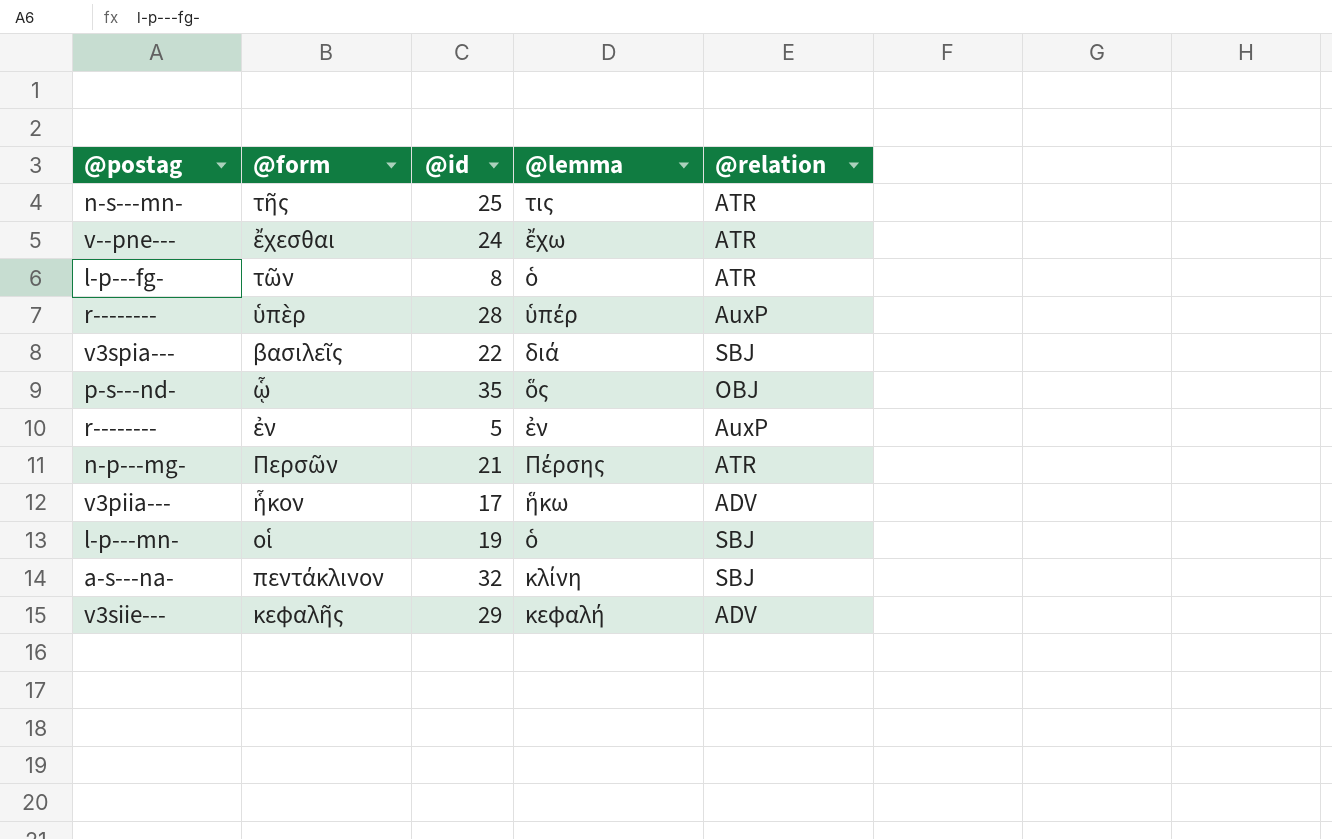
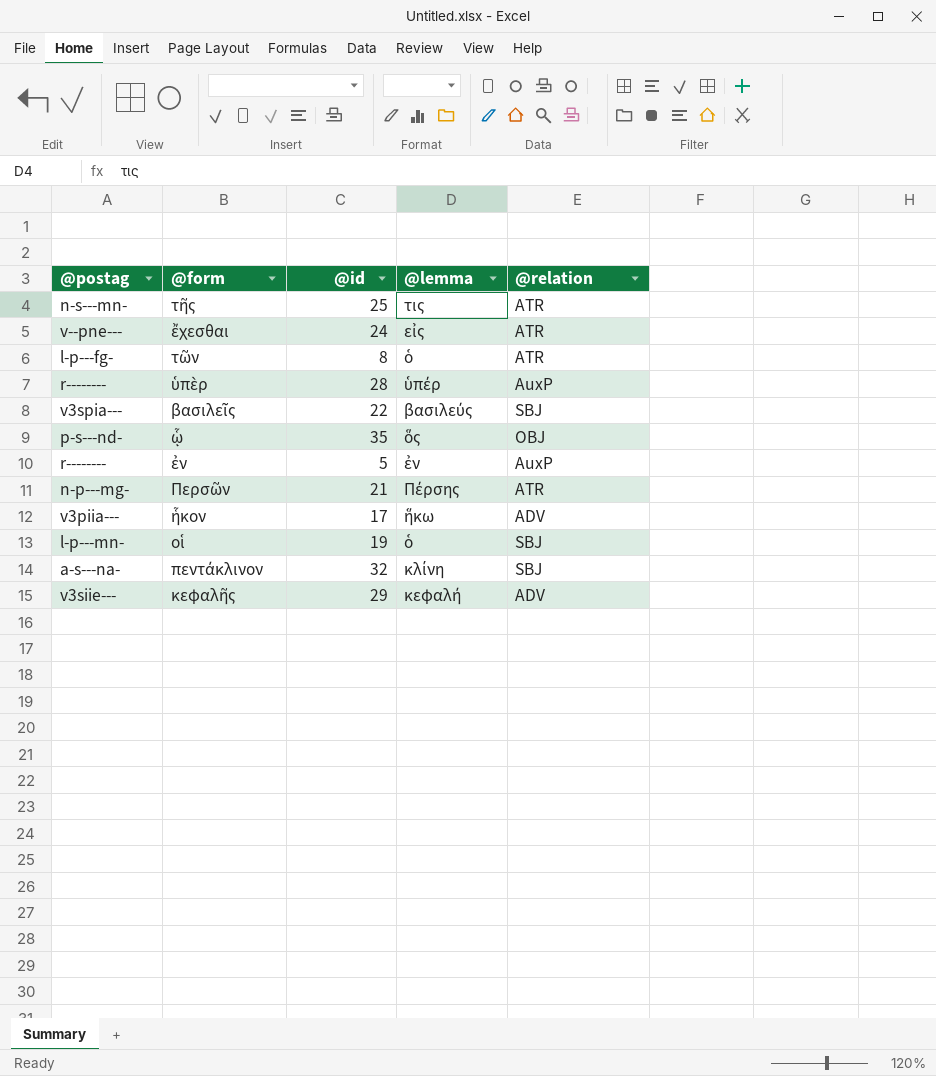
ἔχεσθαι | @lemma: ἔχω -> εἰς
βασιλεῖς | @lemma: διά -> βασιλεύς

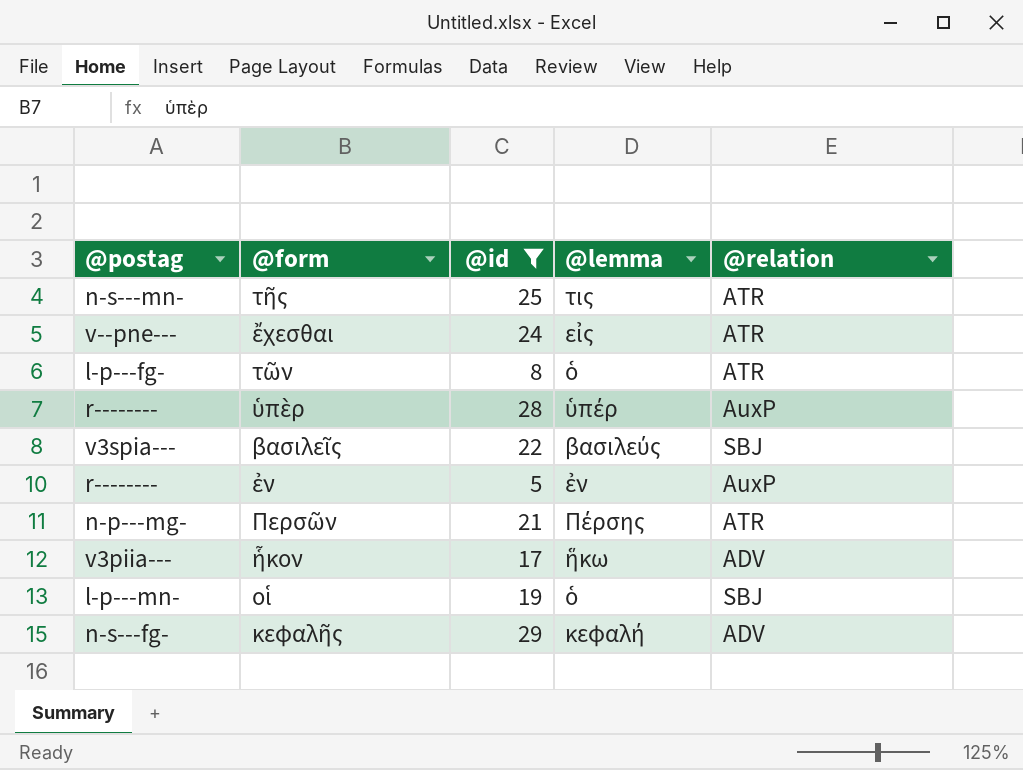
filter: none -> @id <= 29
κεφαλῆς | @postag: v3siie--- -> n-s---fg-

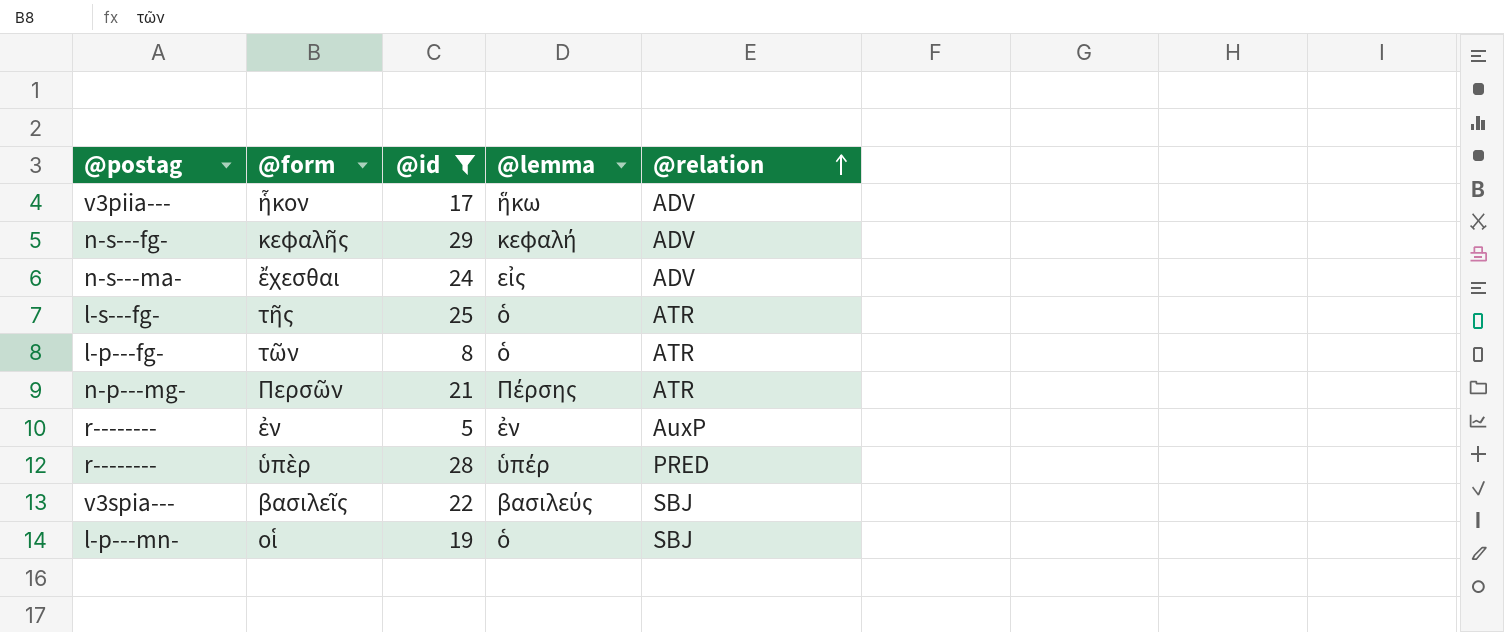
row order: none -> @relation ascending
ἔχεσθαι | @postag: v--pne--- -> n-s---ma-
ἔχεσθαι | @relation: ATR -> ADV
τῆς | @postag: n-s---mn- -> l-s---fg-
τῆς | @lemma: τις -> ὁ
ὑπὲρ | @relation: AuxP -> PRED

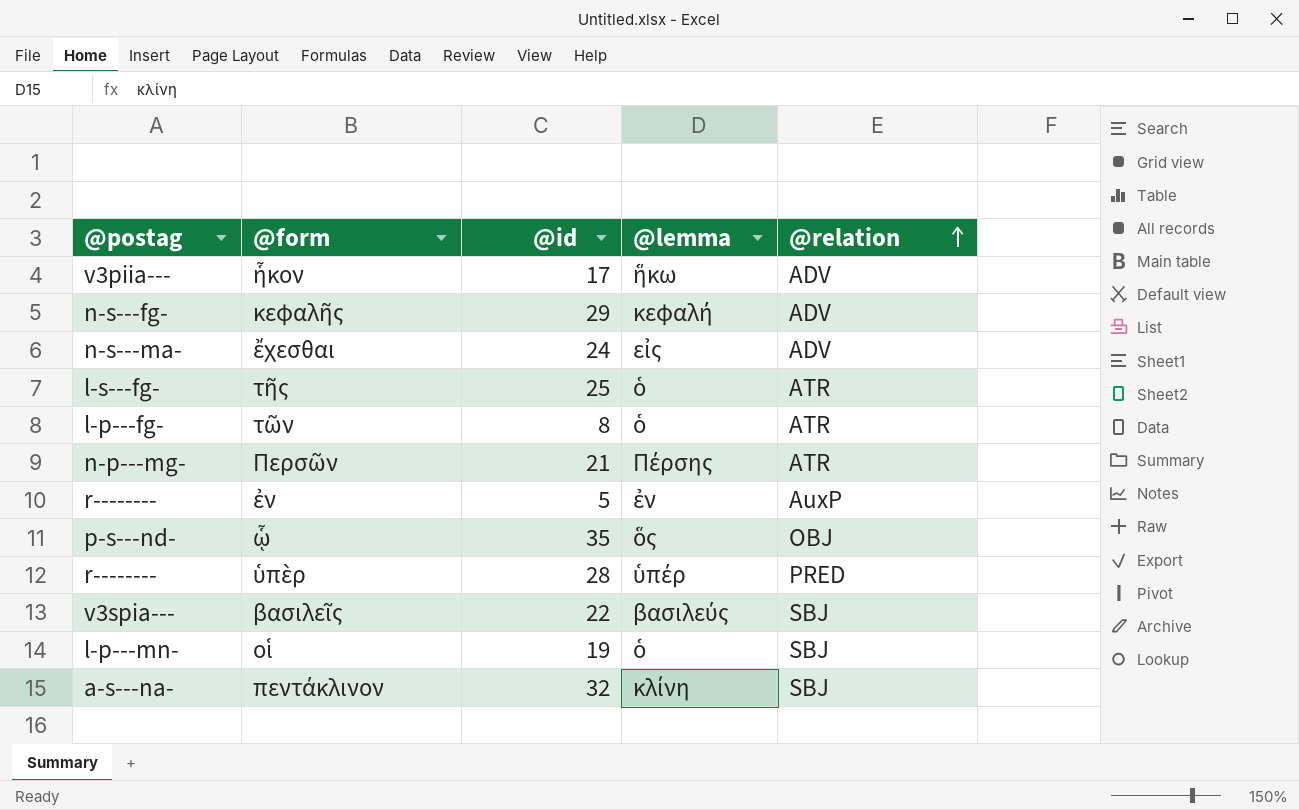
filter: @id <= 29 -> none

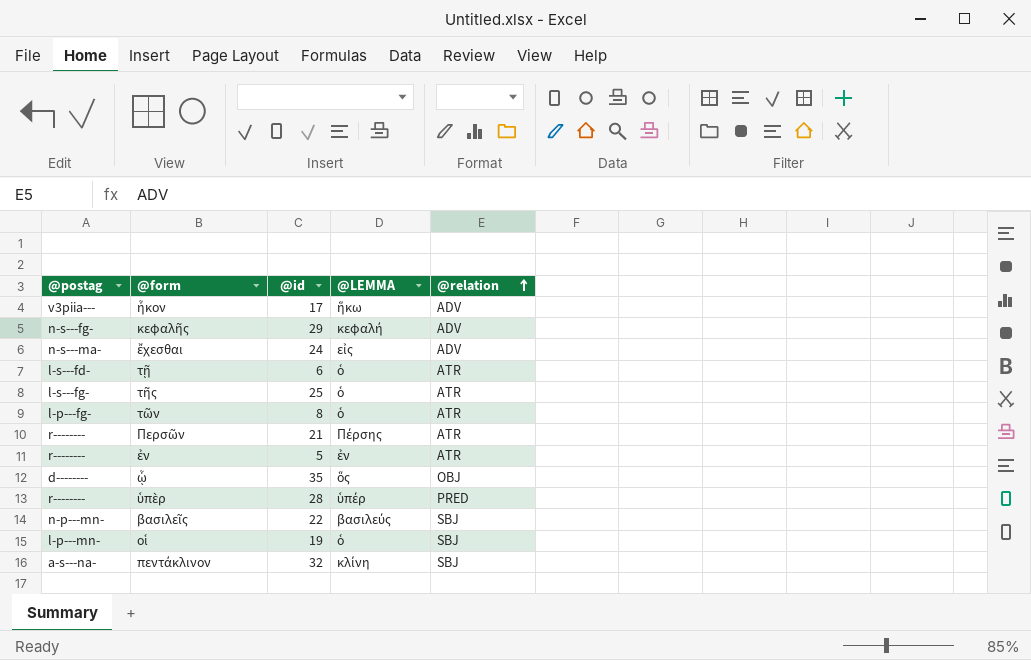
column name: @lemma -> @LEMMA
row τῇ: none -> l-s---fd- | 6 | ὁ | ATR
Περσῶν | @postag: n-p---mg- -> r--------
ἐν | @relation: AuxP -> ATR
ᾧ | @postag: p-s---nd- -> d--------
βασιλεῖς | @postag: v3spia--- -> n-p---mn-

